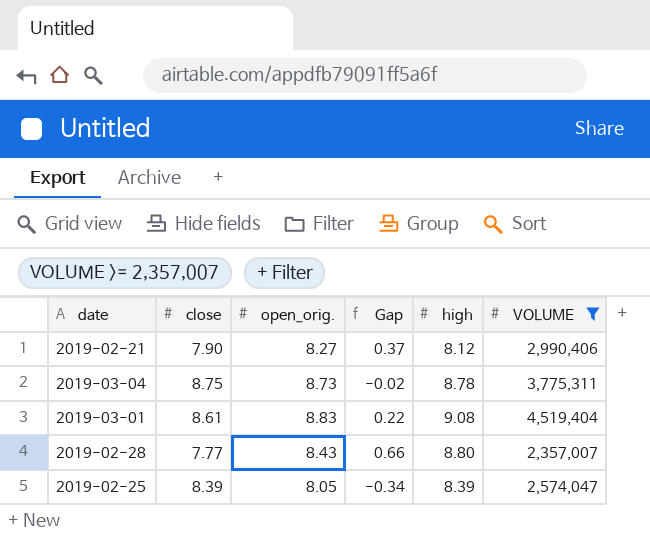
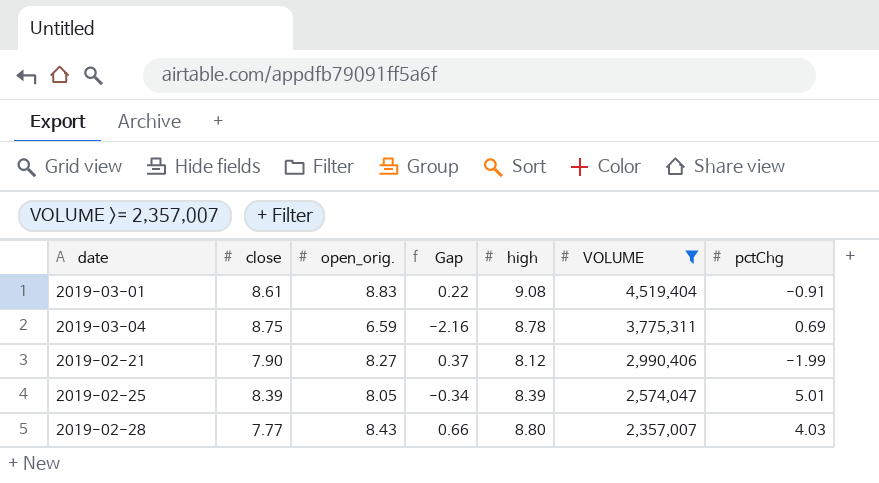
row order: none -> VOLUME descending
column pctChg | position: none -> 7
2019-03-04 | open_orig.: 8.73 -> 6.59
2019-03-04 | Gap: -0.02 -> -2.16

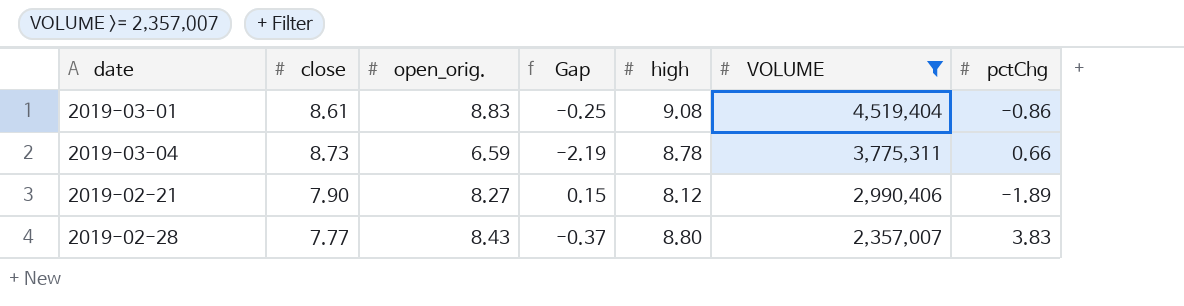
column Gap | formula: [open_orig.] - [close] -> [open_orig.] - [high]
row 2019-02-25: 8.39 | 8.05 | -0.34 | 8.39 | 2,574,047 | 5.01 -> none
2019-03-01 | pctChg: -0.91 -> -0.86
2019-03-04 | close: 8.75 -> 8.73
2019-03-04 | pctChg: 0.69 -> 0.66
2019-02-21 | pctChg: -1.99 -> -1.89
2019-02-28 | pctChg: 4.03 -> 3.83

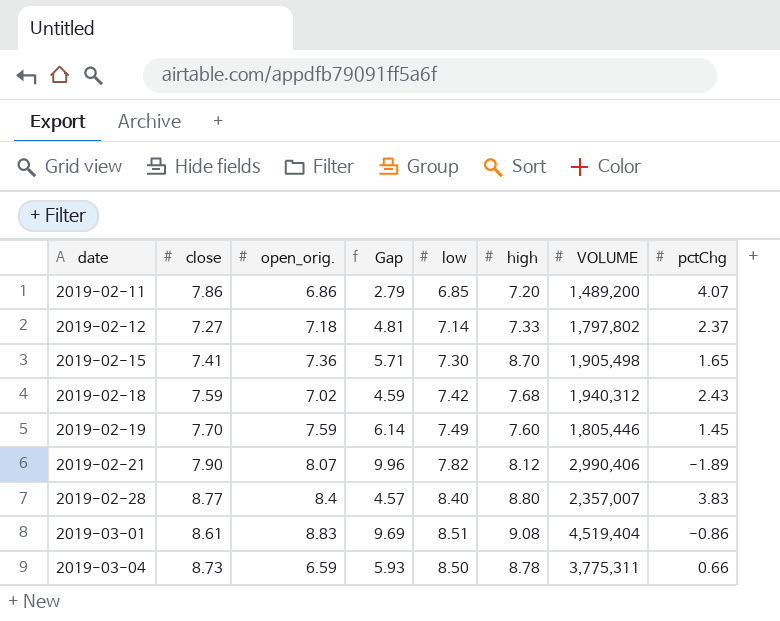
filter: VOLUME >= 2,357,007 -> none
row order: VOLUME descending -> date ascending
column Gap | formula: [open_orig.] - [high] -> [open_orig.] - [pctChg]
column low | position: none -> 5
2019-02-21 | open_orig.: 8.27 -> 8.07
2019-02-28 | close: 7.77 -> 8.77
2019-02-28 | open_orig.: 8.43 -> 8.4

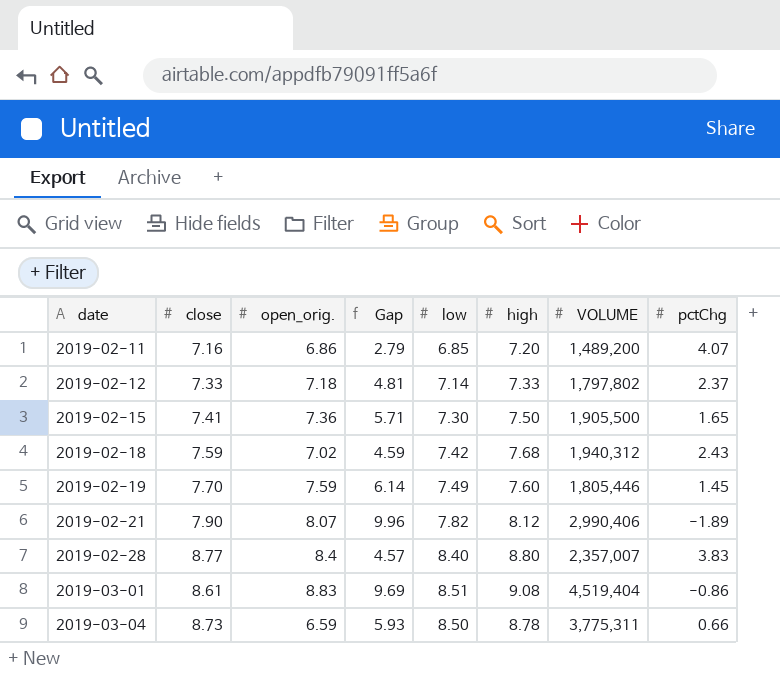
2019-02-11 | close: 7.86 -> 7.16
2019-02-12 | close: 7.27 -> 7.33
2019-02-15 | high: 8.70 -> 7.50
2019-02-15 | VOLUME: 1,905,498 -> 1,905,500

